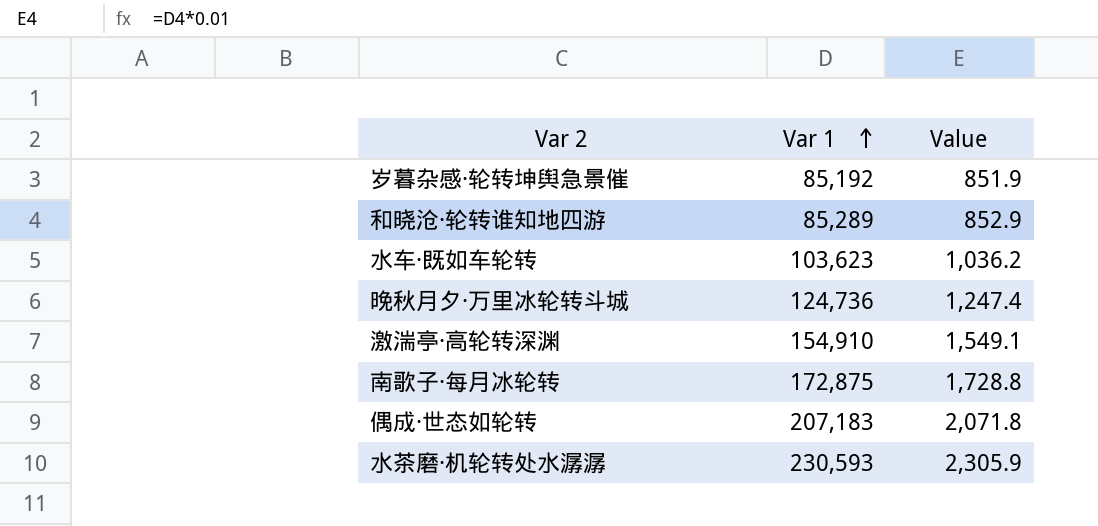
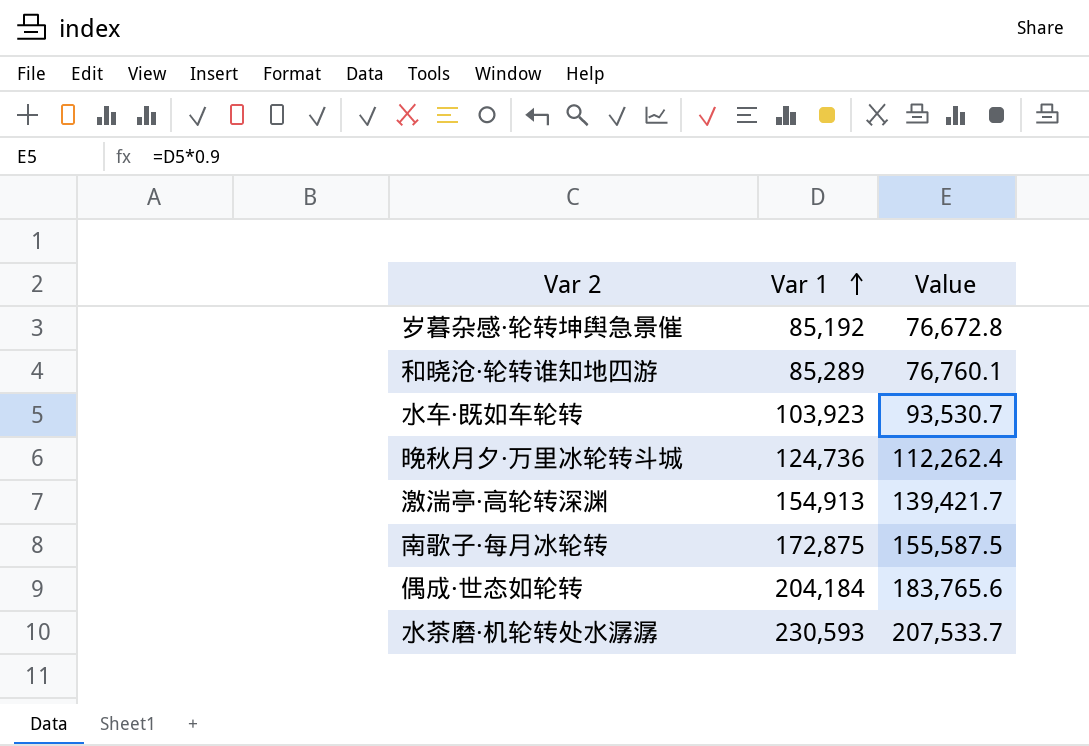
column Value | formula: [Var 1] * 0.01 -> [Var 1] * 0.9
水车·既如车轮转 | Var 1: 103,623 -> 103,923
激湍亭·高轮转深渊 | Var 1: 154,910 -> 154,913
偶成·世态如轮转 | Var 1: 207,183 -> 204,184

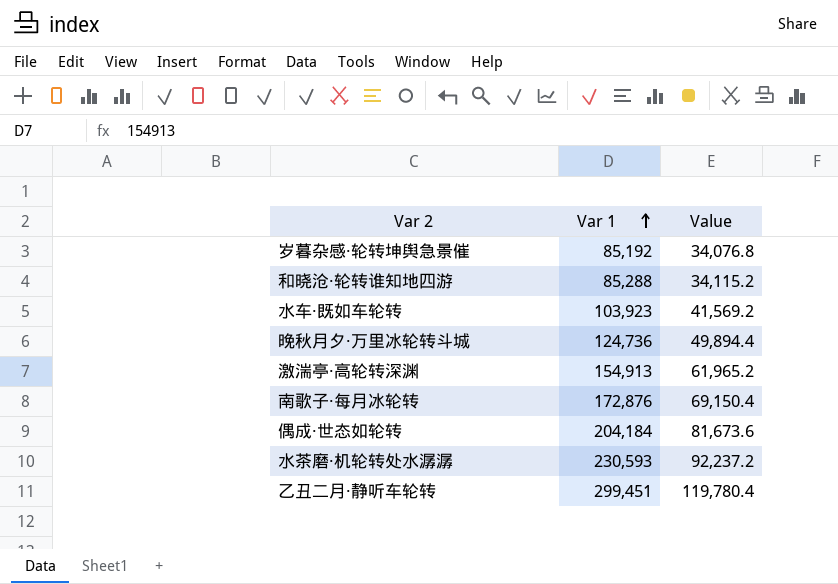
column Value | formula: [Var 1] * 0.9 -> [Var 1] * 0.4
和晓沧·轮转谁知地四游 | Var 1: 85,289 -> 85,288
南歌子·每月冰轮转 | Var 1: 172,875 -> 172,876
row 乙丑二月·静听车轮转: none -> 299,451 | 119,780.4

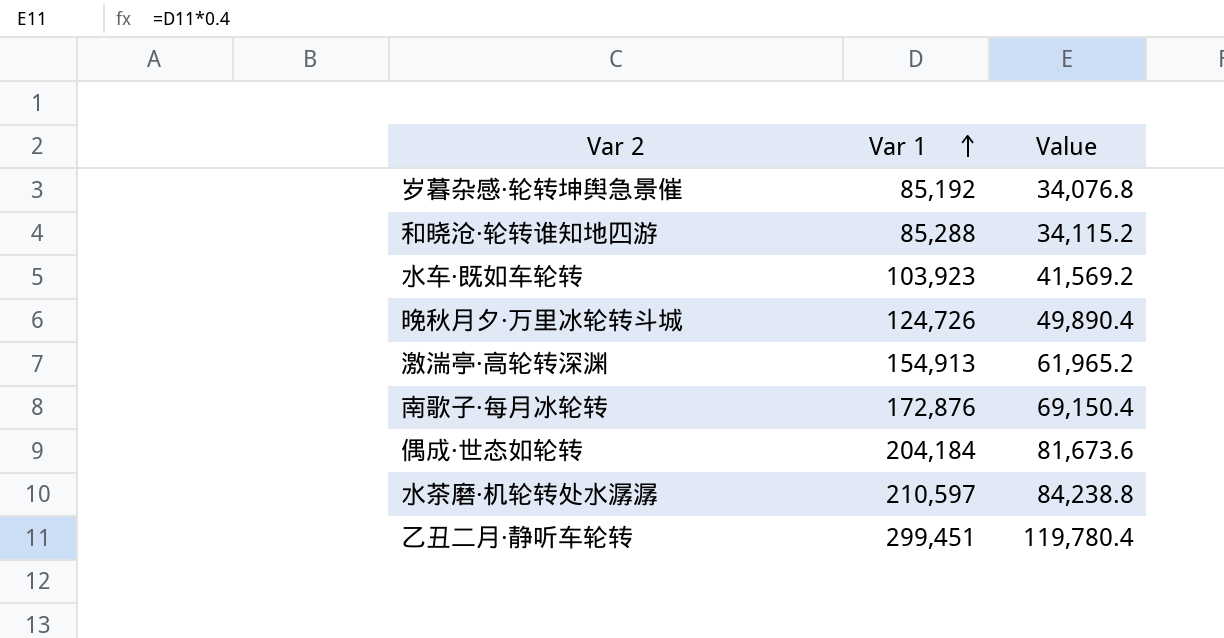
晚秋月夕·万里冰轮转斗城 | Var 1: 124,736 -> 124,726
晚秋月夕·万里冰轮转斗城 | Value: 49,894.4 -> 49,890.4
水茶磨·机轮转处水潺潺 | Var 1: 230,593 -> 210,597
水茶磨·机轮转处水潺潺 | Value: 92,237.2 -> 84,238.8

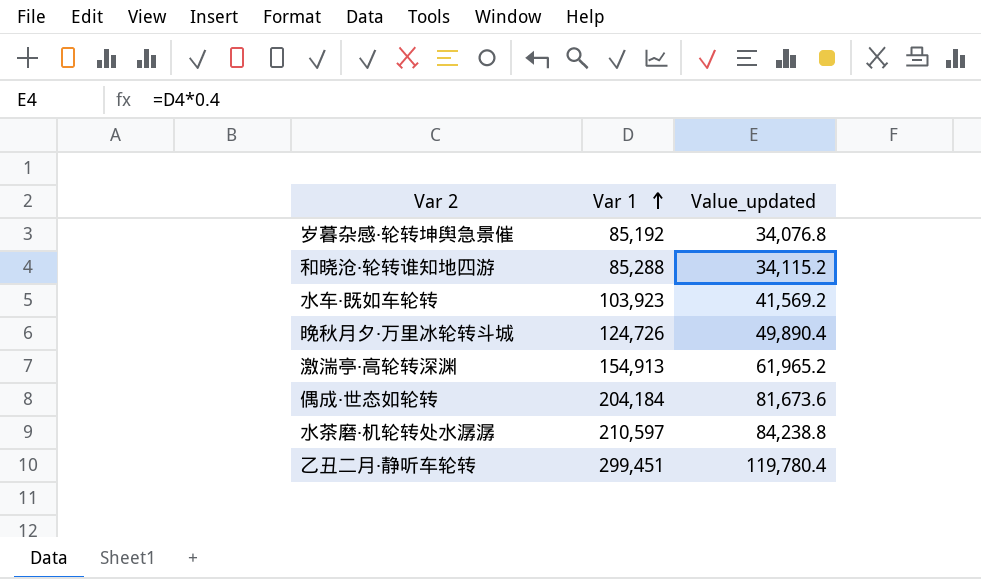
column name: Value -> Value_updated
row 南歌子·每月冰轮转: 172,876 | 69,150.4 -> none

